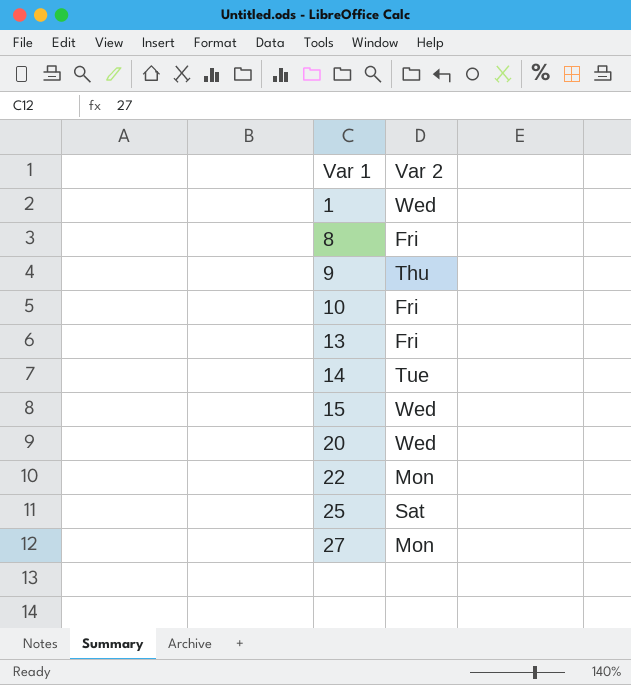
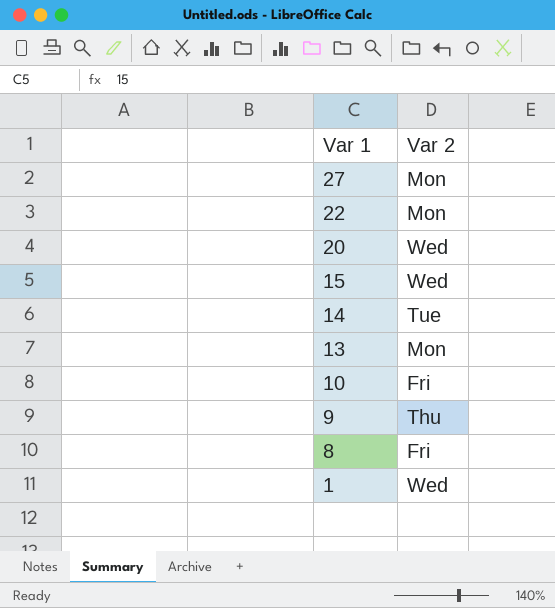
row order: Var 1 ascending -> Var 1 descending
row 25: Sat -> none
13 | Var 2: Fri -> Mon

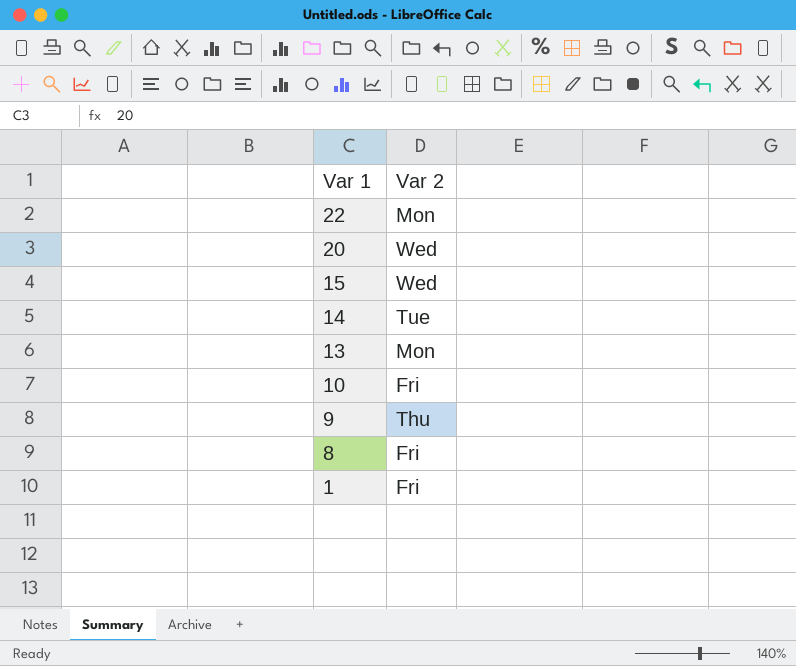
row 27: Mon -> none
1 | Var 2: Wed -> Fri

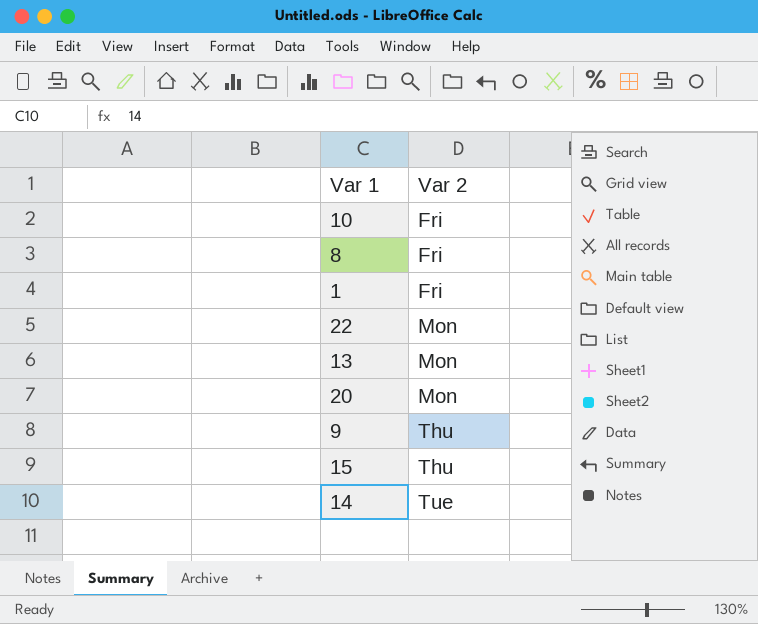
row order: Var 1 descending -> Var 2 ascending
20 | Var 2: Wed -> Mon
15 | Var 2: Wed -> Thu

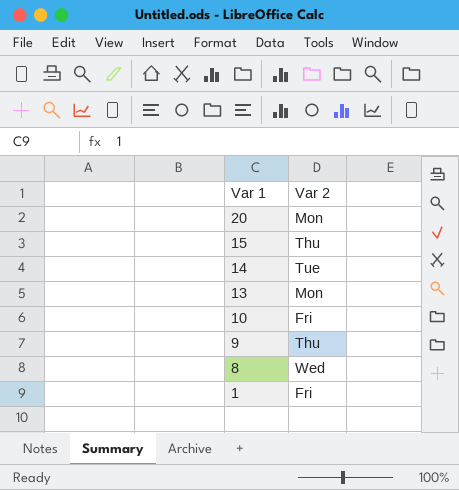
row order: Var 2 ascending -> Var 1 descending
row 22: Mon -> none
8 | Var 2: Fri -> Wed

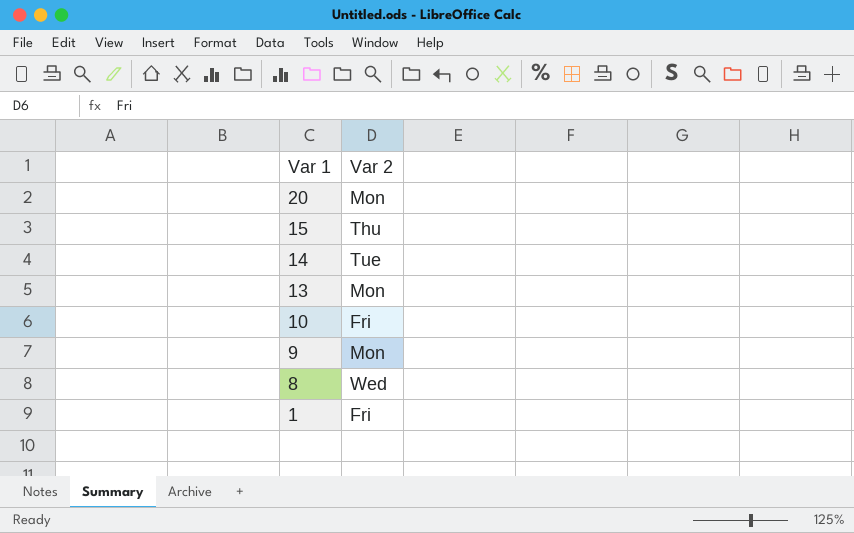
9 | Var 2: Thu -> Mon

